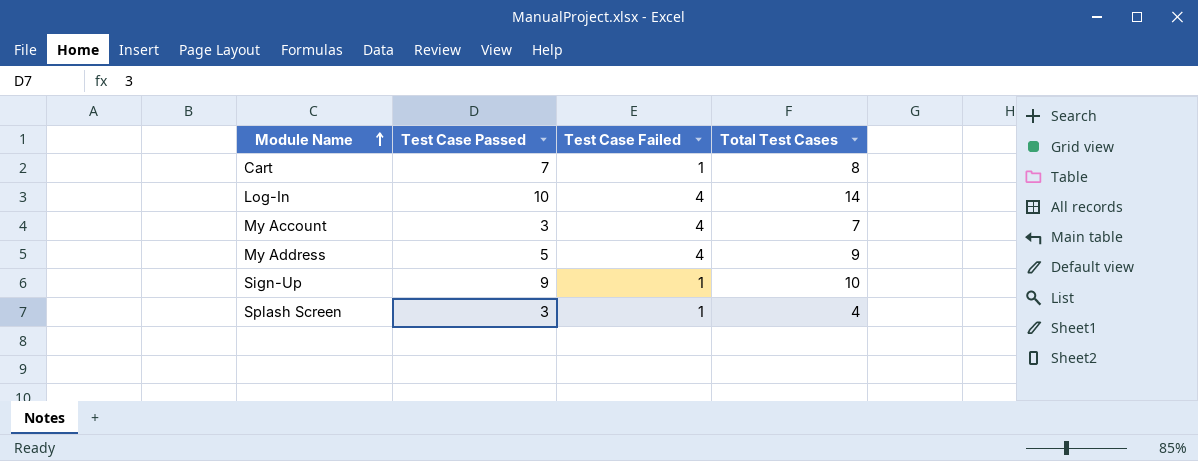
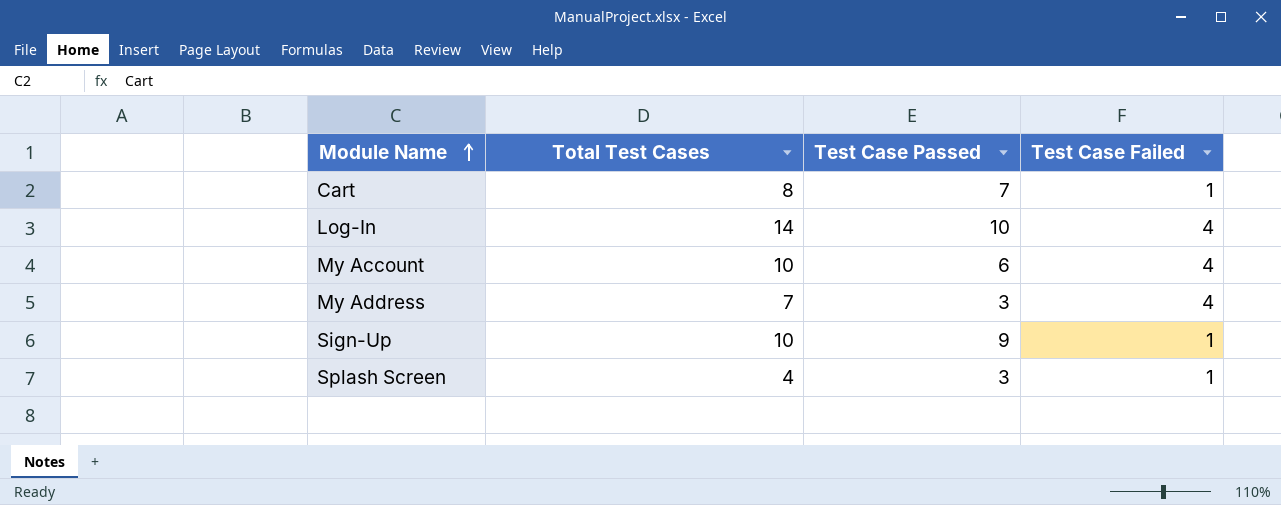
column Total Test Cases | position: 4 -> 2
My Account | Total Test Cases: 7 -> 10
My Account | Test Case Passed: 3 -> 6
My Address | Total Test Cases: 9 -> 7
My Address | Test Case Passed: 5 -> 3

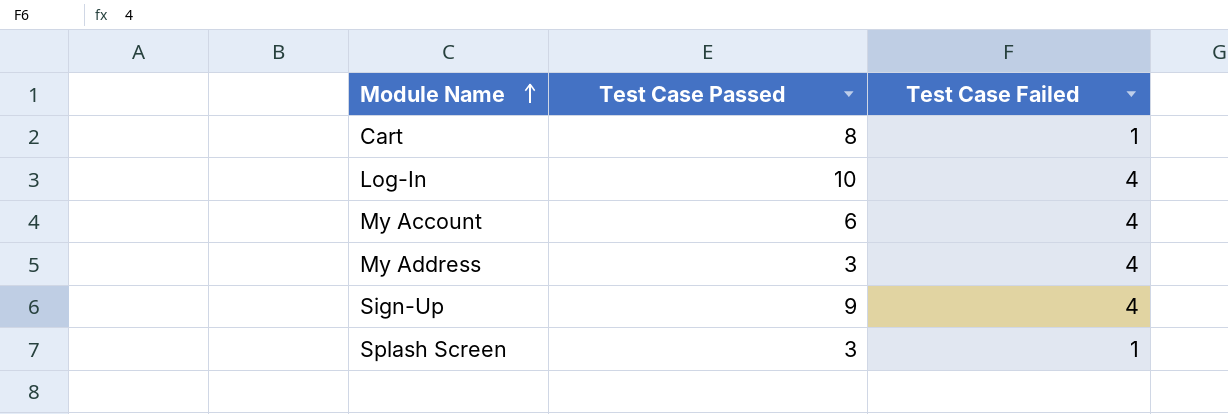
column Total Test Cases | formula: [Test Case Passed] + [Test Case Failed] -> none
Cart | Test Case Passed: 7 -> 8
Sign-Up | Test Case Failed: 1 -> 4

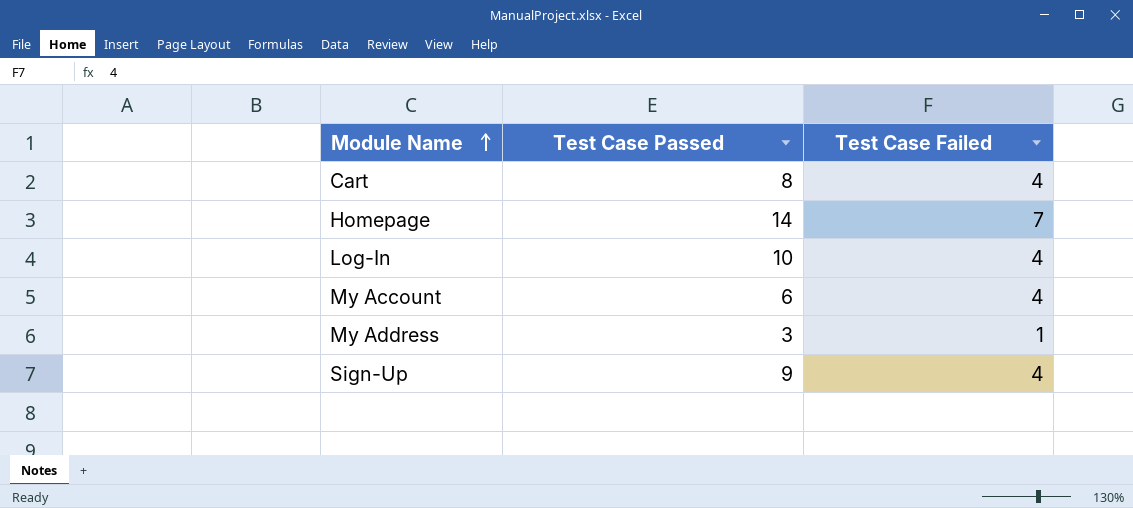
row Splash Screen: 3 | 1 -> none
Cart | Test Case Failed: 1 -> 4
row Homepage: none -> 14 | 7
My Address | Test Case Failed: 4 -> 1

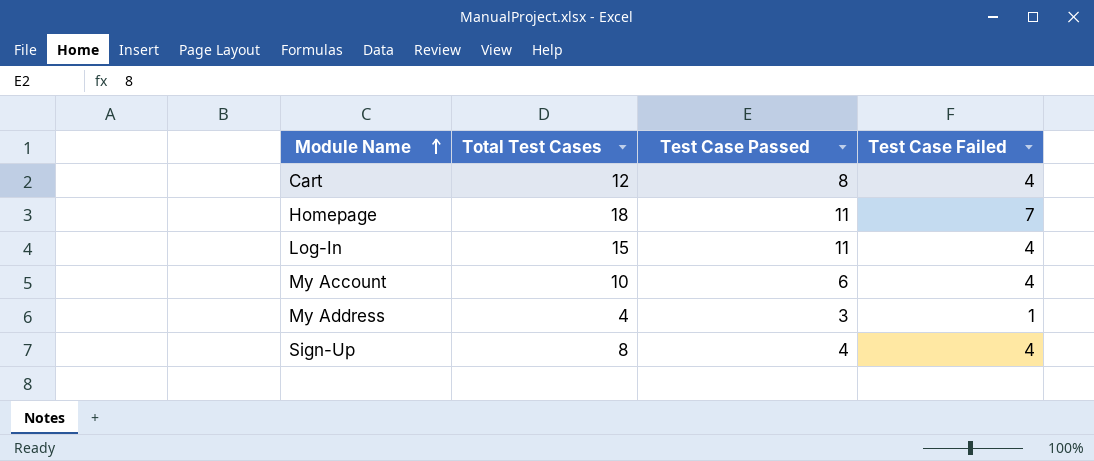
column Total Test Cases | formula: none -> [Test Case Passed] + [Test Case Failed]
Homepage | Test Case Passed: 14 -> 11
Log-In | Test Case Passed: 10 -> 11
Sign-Up | Test Case Passed: 9 -> 4

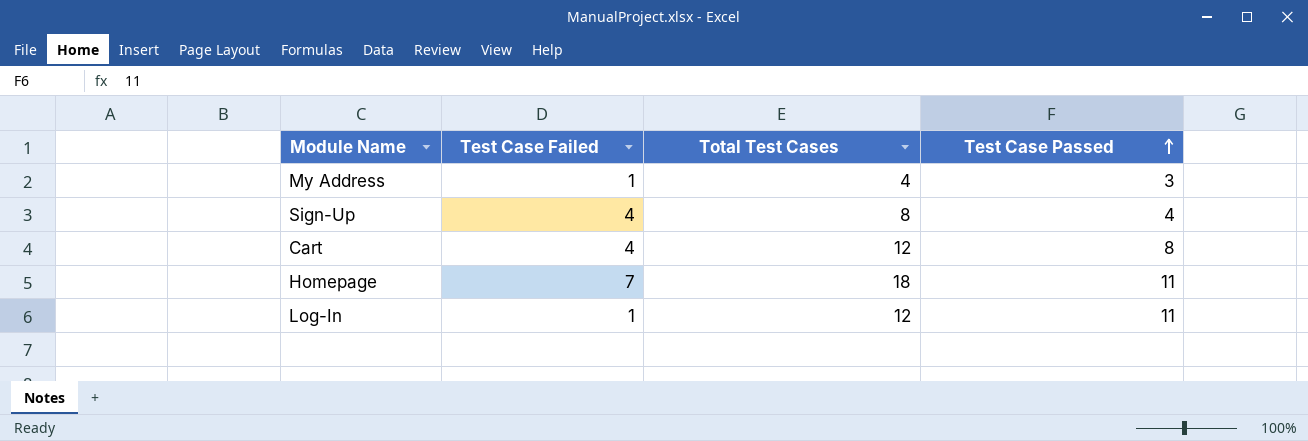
row order: Module Name ascending -> Test Case Passed ascending
column Test Case Failed | position: 4 -> 2
row My Account: 10 | 6 | 4 -> none
Log-In | Test Case Failed: 4 -> 1
Log-In | Total Test Cases: 15 -> 12

